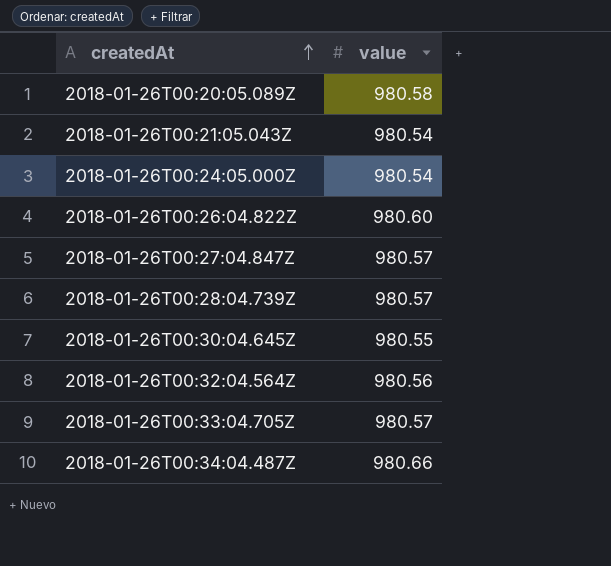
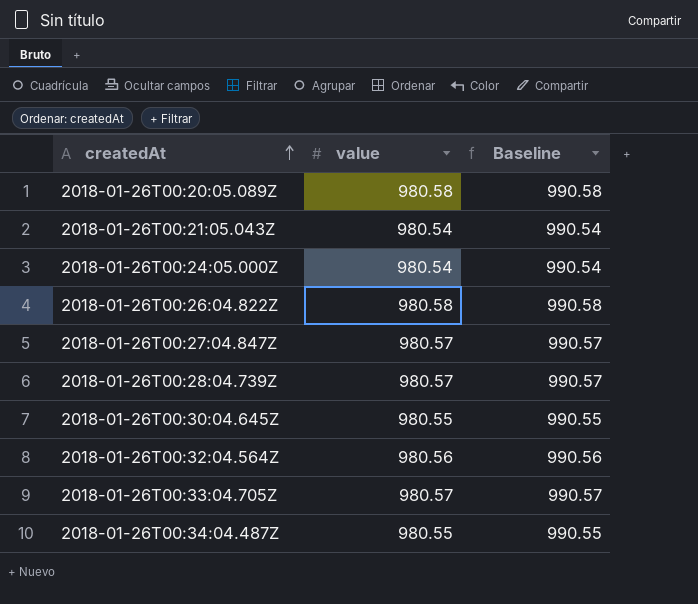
column Baseline | formula: none -> [value] + 10
2018-01-26T00:26:04.822Z | value: 980.60 -> 980.58
2018-01-26T00:34:04.487Z | value: 980.66 -> 980.55

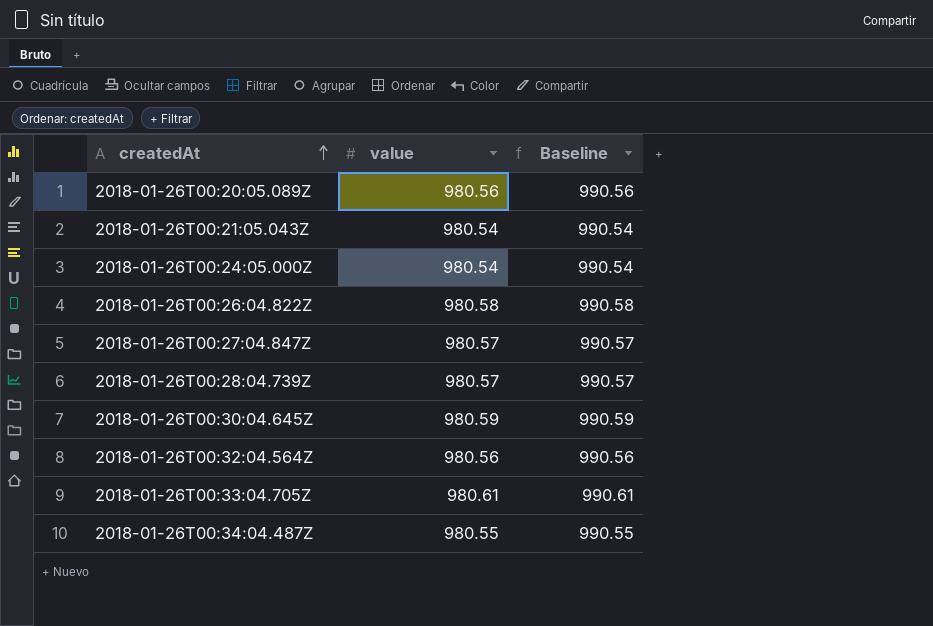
2018-01-26T00:20:05.089Z | value: 980.58 -> 980.56
2018-01-26T00:20:05.089Z | Baseline: 990.58 -> 990.56
2018-01-26T00:30:04.645Z | value: 980.55 -> 980.59
2018-01-26T00:30:04.645Z | Baseline: 990.55 -> 990.59
2018-01-26T00:33:04.705Z | value: 980.57 -> 980.61
2018-01-26T00:33:04.705Z | Baseline: 990.57 -> 990.61

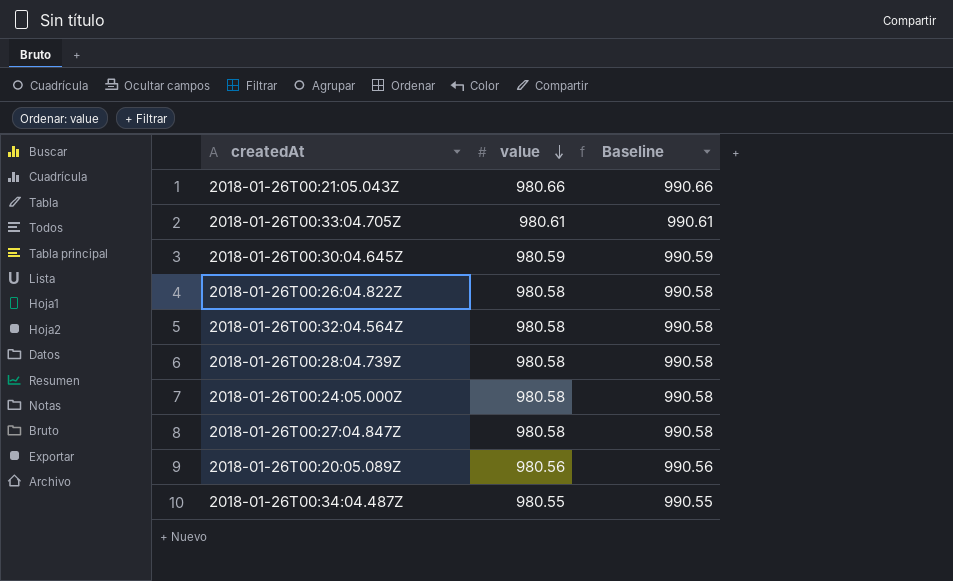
row order: createdAt ascending -> value descending
2018-01-26T00:21:05.043Z | value: 980.54 -> 980.66
2018-01-26T00:21:05.043Z | Baseline: 990.54 -> 990.66
2018-01-26T00:32:04.564Z | value: 980.56 -> 980.58
2018-01-26T00:32:04.564Z | Baseline: 990.56 -> 990.58
2018-01-26T00:28:04.739Z | value: 980.57 -> 980.58
2018-01-26T00:28:04.739Z | Baseline: 990.57 -> 990.58
2018-01-26T00:24:05.000Z | value: 980.54 -> 980.58
2018-01-26T00:24:05.000Z | Baseline: 990.54 -> 990.58
2018-01-26T00:27:04.847Z | value: 980.57 -> 980.58
2018-01-26T00:27:04.847Z | Baseline: 990.57 -> 990.58

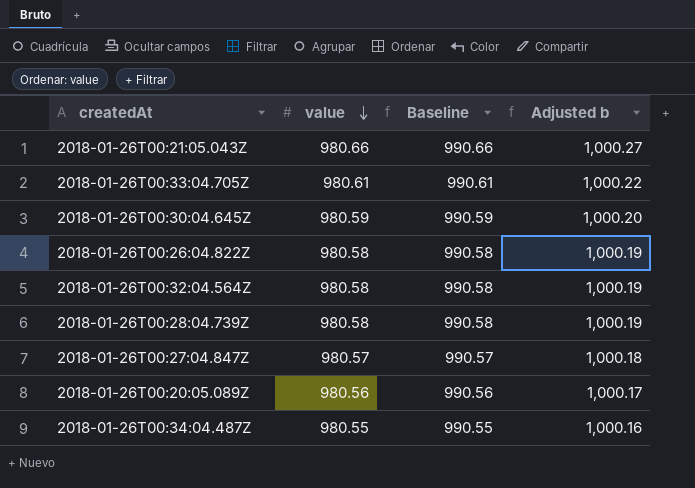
column Adjusted b | formula: none -> [value] * 1.02
row 2018-01-26T00:24:05.000Z: 980.58 | 990.58 -> none
2018-01-26T00:27:04.847Z | value: 980.58 -> 980.57
2018-01-26T00:27:04.847Z | Baseline: 990.58 -> 990.57

